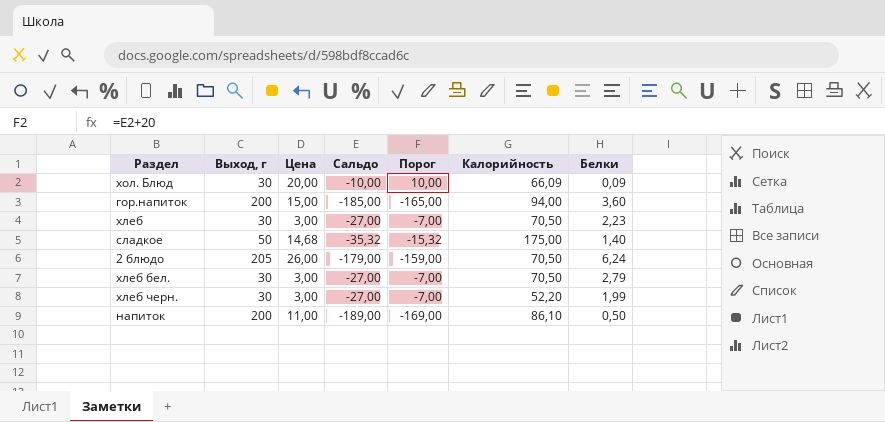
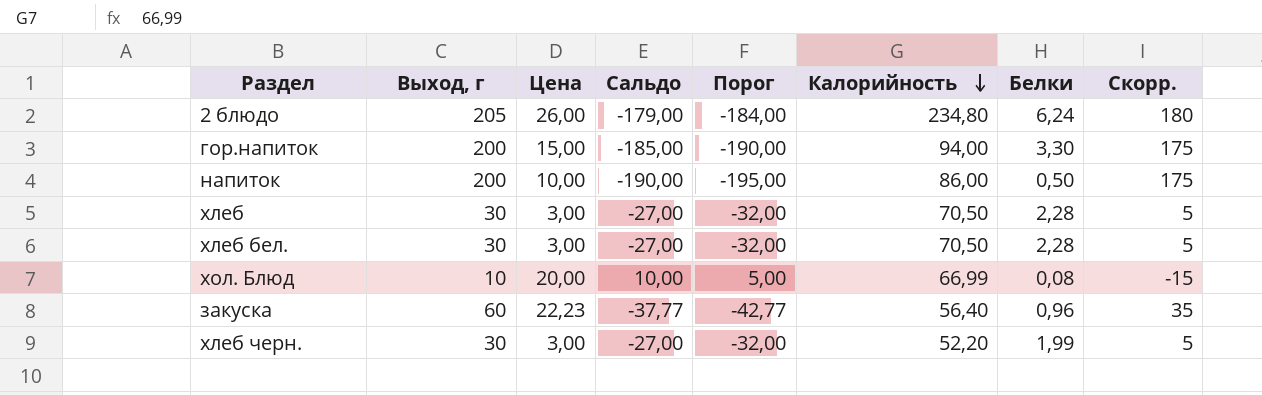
row order: none -> Калорийность descending
column Порог | formula: [Сальдо] + 20 -> [Сальдо] - 5
column Скорр. | formula: none -> [Выход, г] - 25
row сладкое: 50 | 14,68 | -35,32 | -15,32 | 175,00 | 1,40 -> none
2 блюдо | Калорийность: 70,50 -> 234,80
гор.напиток | Белки: 3,60 -> 3,30
напиток | Цена: 11,00 -> 10,00
напиток | Сальдо: -189,00 -> -190,00
напиток | Калорийность: 86,10 -> 86,00
хлеб | Белки: 2,23 -> 2,28
хлеб бел. | Белки: 2,79 -> 2,28
хол. Блюд | Выход, г: 30 -> 10
хол. Блюд | Сальдо: -10,00 -> 10,00
хол. Блюд | Калорийность: 66,09 -> 66,99
хол. Блюд | Белки: 0,09 -> 0,08
row закуска: none -> 60 | 22,23 | -37,77 | -42,77 | 56,40 | 0,96 | 35

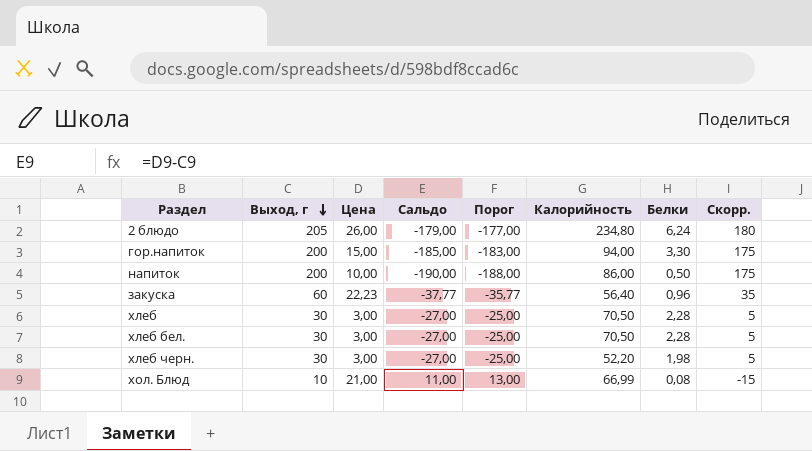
row order: Калорийность descending -> Выход, г descending
column Порог | formula: [Сальдо] - 5 -> [Сальдо] + 2
хлеб черн. | Белки: 1,99 -> 1,98
хол. Блюд | Цена: 20,00 -> 21,00
хол. Блюд | Сальдо: 10,00 -> 11,00

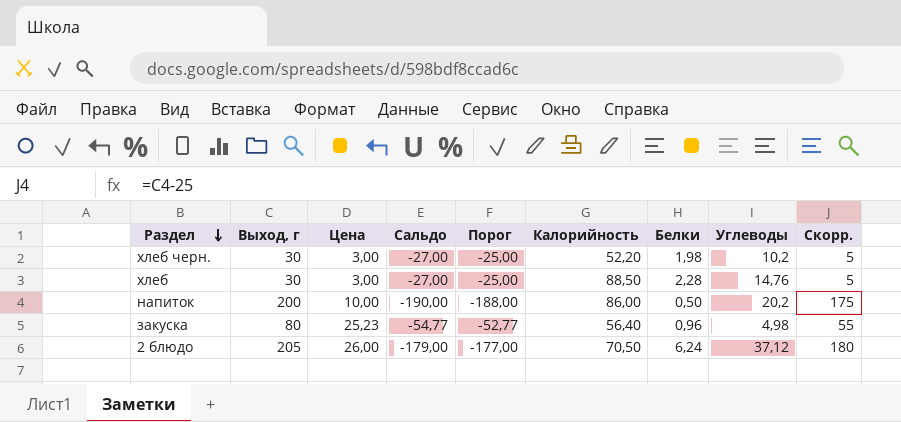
row order: Выход, г descending -> Раздел descending
column Углеводы | position: none -> 8
row гор.напиток: 200 | 15,00 | -185,00 | -183,00 | 94,00 | 3,30 | 175 -> none
row хлеб бел.: 30 | 3,00 | -27,00 | -25,00 | 70,50 | 2,28 | 5 -> none
row хол. Блюд: 10 | 21,00 | 11,00 | 13,00 | 66,99 | 0,08 | -15 -> none
хлеб | Калорийность: 70,50 -> 88,50
закуска | Выход, г: 60 -> 80
закуска | Цена: 22,23 -> 25,23
закуска | Сальдо: -37,77 -> -54,77
закуска | Порог: -35,77 -> -52,77
закуска | Скорр.: 35 -> 55
2 блюдо | Калорийность: 234,80 -> 70,50

